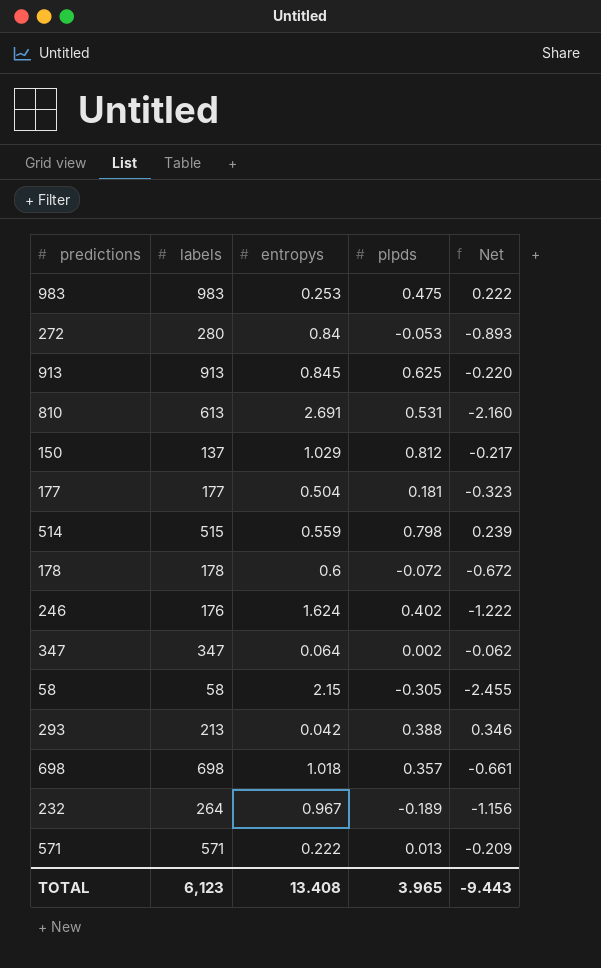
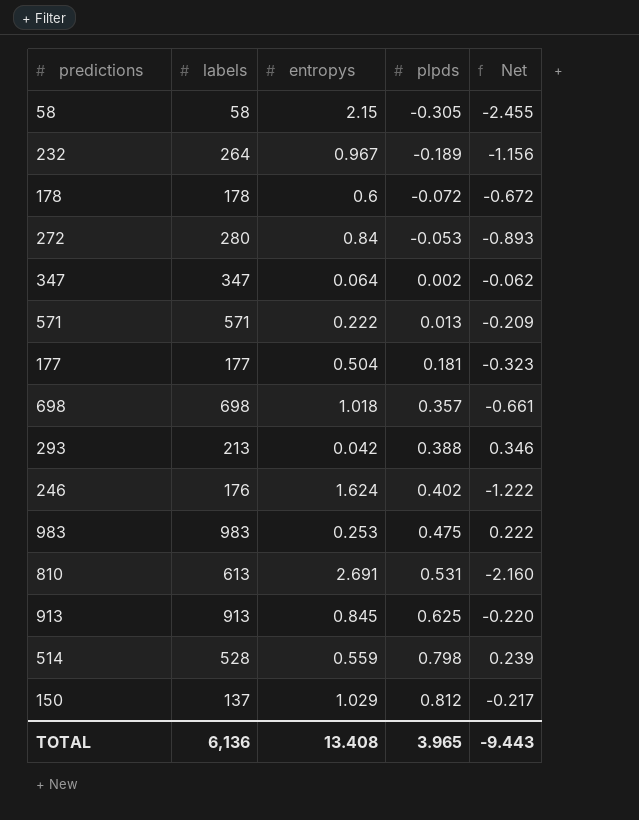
row order: none -> plpds ascending
514 | labels: 515 -> 528
TOTAL | labels: 6,123 -> 6,136

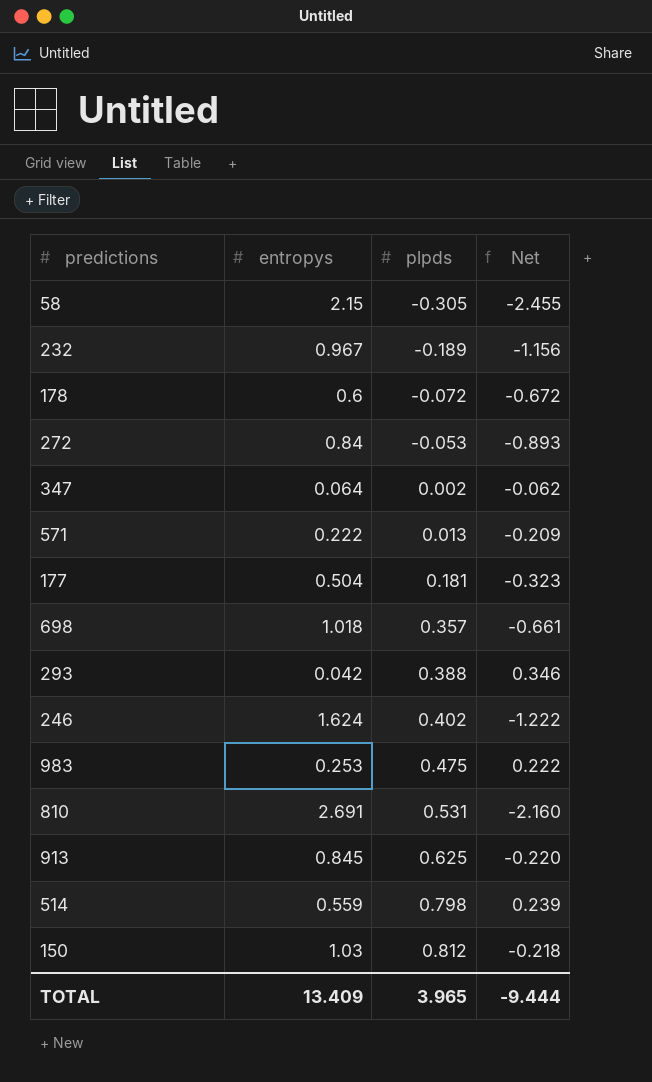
column labels | position: 2 -> none
150 | entropys: 1.029 -> 1.03
150 | Net: -0.217 -> -0.218
TOTAL | entropys: 13.408 -> 13.409
TOTAL | Net: -9.443 -> -9.444

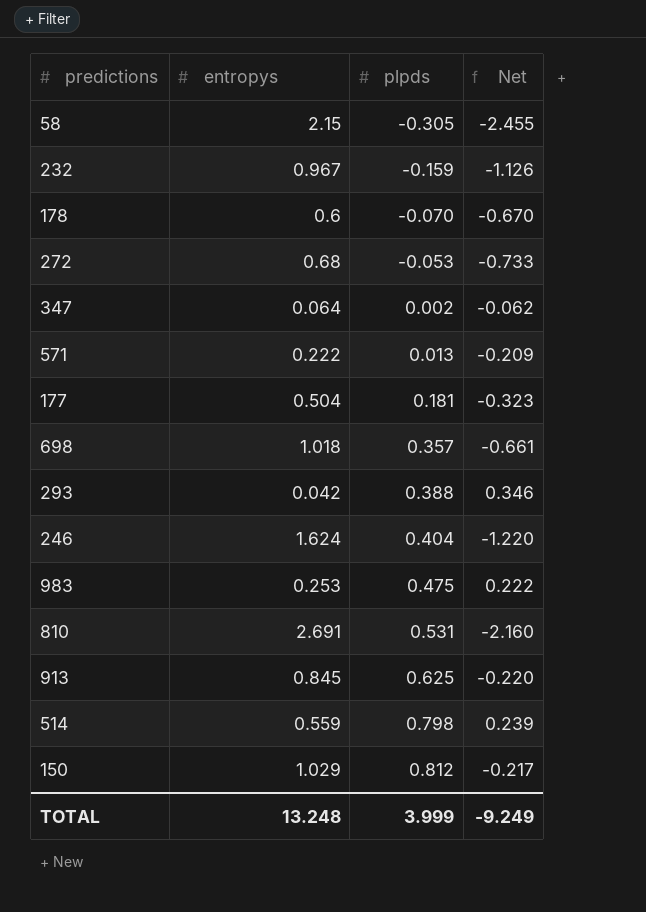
232 | plpds: -0.189 -> -0.159
232 | Net: -1.156 -> -1.126
178 | plpds: -0.072 -> -0.070
178 | Net: -0.672 -> -0.670
272 | entropys: 0.84 -> 0.68
272 | Net: -0.893 -> -0.733
246 | plpds: 0.402 -> 0.404
246 | Net: -1.222 -> -1.220
150 | entropys: 1.03 -> 1.029
150 | Net: -0.218 -> -0.217
TOTAL | entropys: 13.409 -> 13.248
TOTAL | plpds: 3.965 -> 3.999
TOTAL | Net: -9.444 -> -9.249

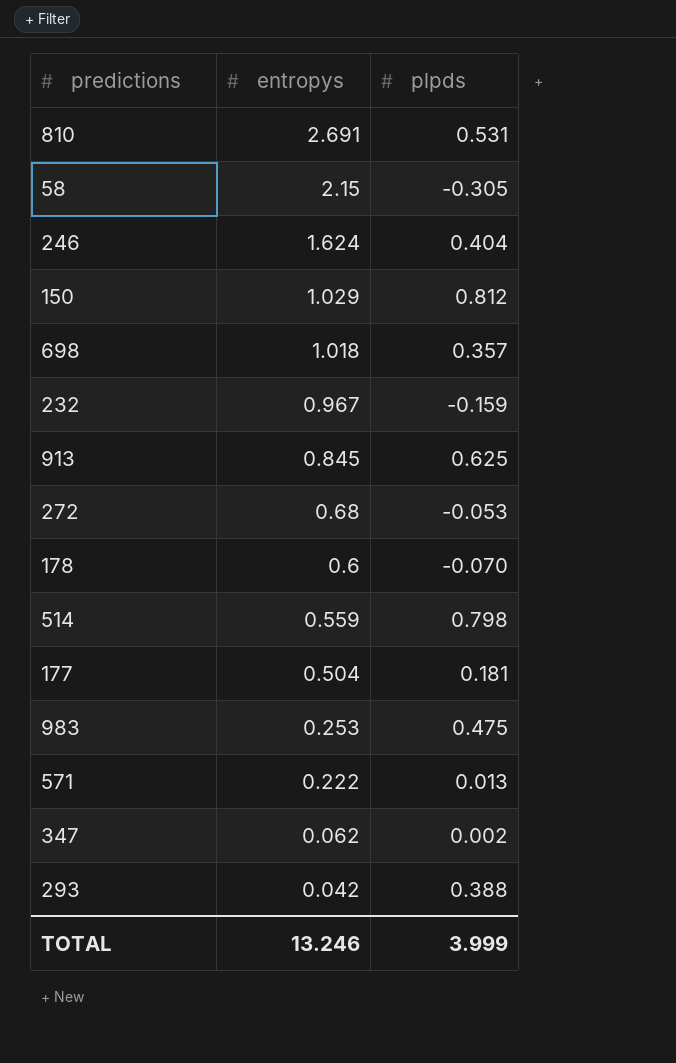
row order: plpds ascending -> entropys descending
column Net | formula: [plpds] - [entropys] -> none
347 | entropys: 0.064 -> 0.062
TOTAL | entropys: 13.248 -> 13.246

